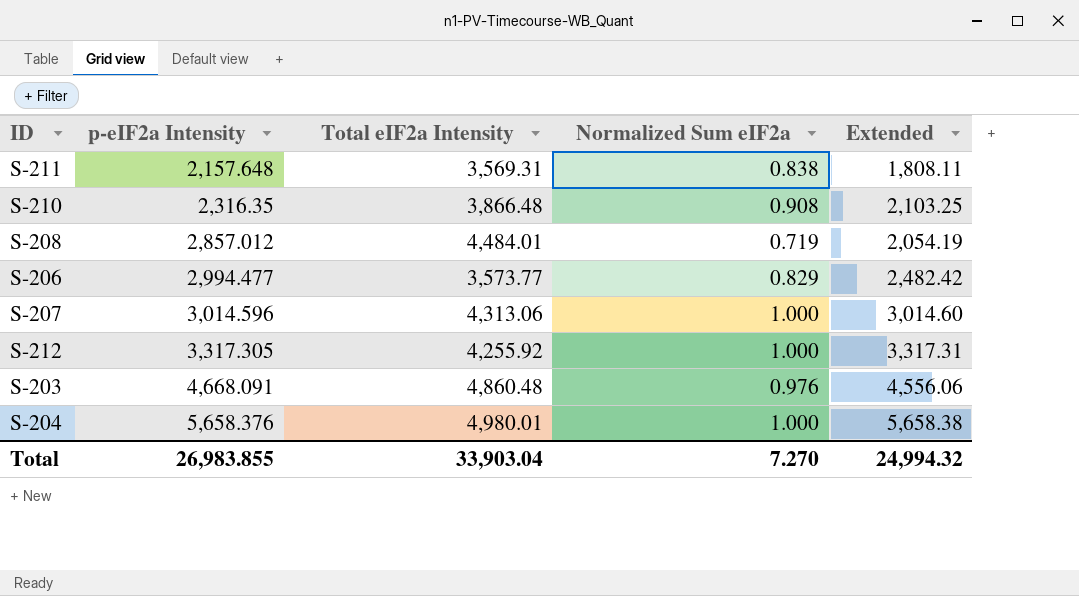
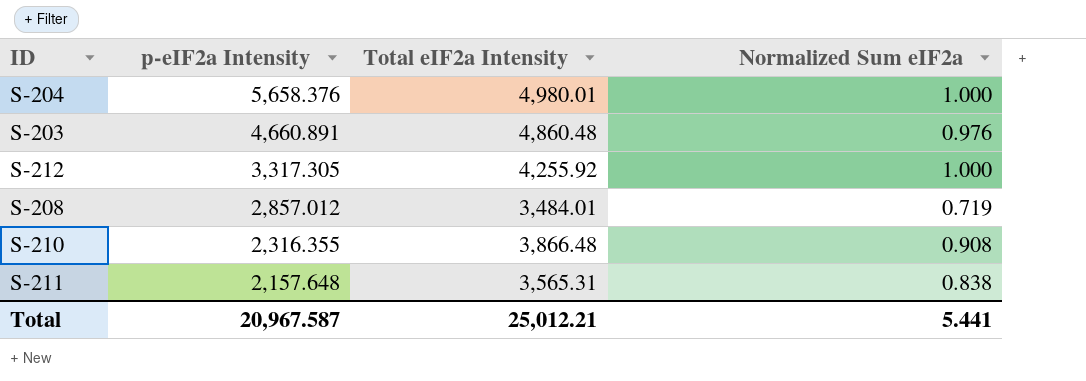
row order: p-eIF2a Intensity ascending -> p-eIF2a Intensity descending
column Extended | formula: [p-eIF2a Intensity] * [Normalized Sum eIF2a] -> none
row S-206: 2,994.477 | 3,573.77 | 0.829 | 2,482.42 -> none
row S-207: 3,014.596 | 4,313.06 | 1.000 | 3,014.60 -> none
S-203 | p-eIF2a Intensity: 4,668.091 -> 4,660.891
S-208 | Total eIF2a Intensity: 4,484.01 -> 3,484.01
S-210 | p-eIF2a Intensity: 2,316.35 -> 2,316.355
S-211 | Total eIF2a Intensity: 3,569.31 -> 3,565.31
Total | p-eIF2a Intensity: 26,983.855 -> 20,967.587
Total | Total eIF2a Intensity: 33,903.04 -> 25,012.21
Total | Normalized Sum eIF2a: 7.270 -> 5.441

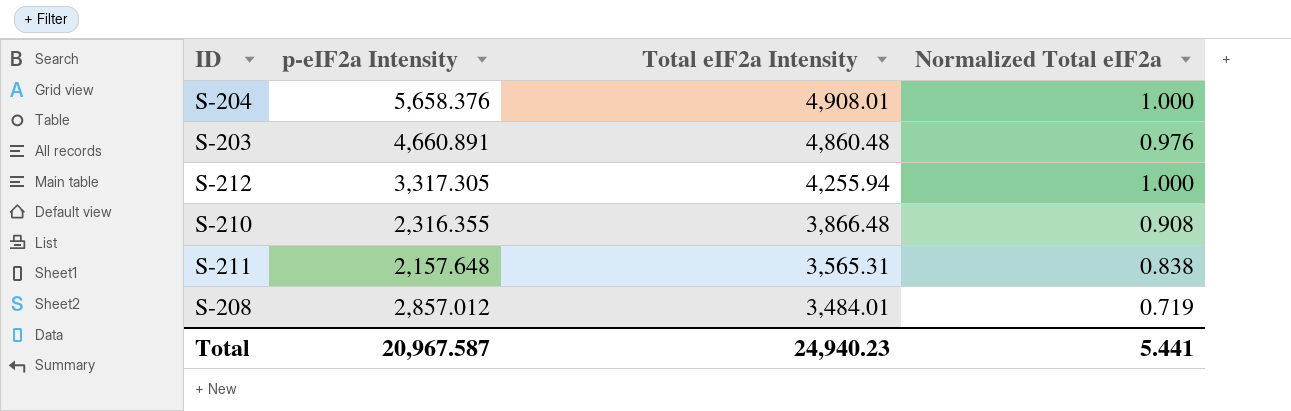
row order: p-eIF2a Intensity descending -> Total eIF2a Intensity descending
column name: Normalized Sum eIF2a -> Normalized Total eIF2a
S-204 | Total eIF2a Intensity: 4,980.01 -> 4,908.01
S-212 | Total eIF2a Intensity: 4,255.92 -> 4,255.94
Total | Total eIF2a Intensity: 25,012.21 -> 24,940.23

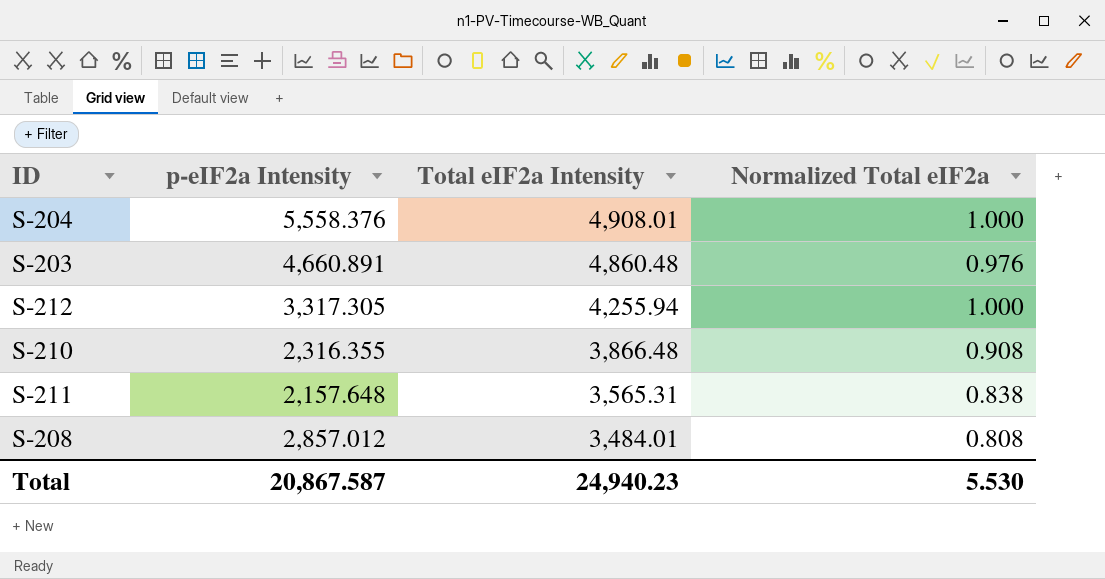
S-204 | p-eIF2a Intensity: 5,658.376 -> 5,558.376
S-208 | Normalized Total eIF2a: 0.719 -> 0.808
Total | p-eIF2a Intensity: 20,967.587 -> 20,867.587
Total | Normalized Total eIF2a: 5.441 -> 5.530

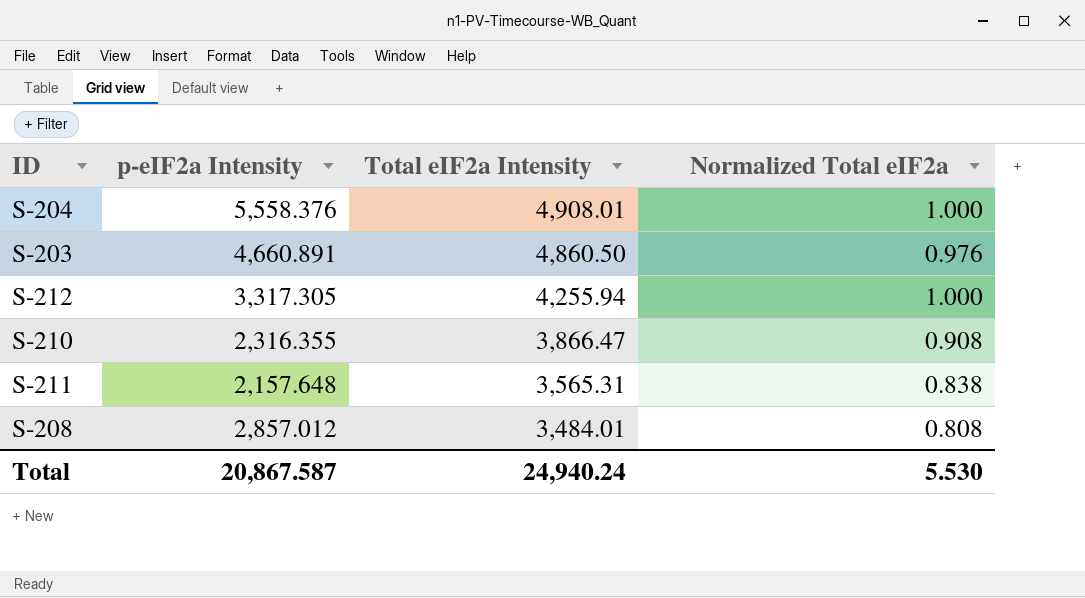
S-203 | Total eIF2a Intensity: 4,860.48 -> 4,860.50
S-210 | Total eIF2a Intensity: 3,866.48 -> 3,866.47
Total | Total eIF2a Intensity: 24,940.23 -> 24,940.24

